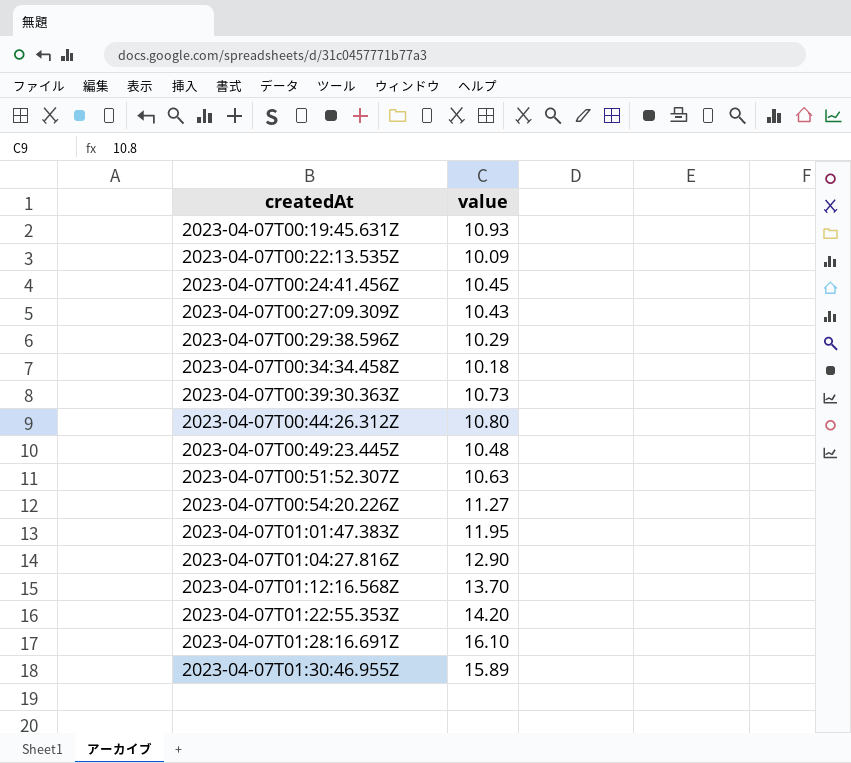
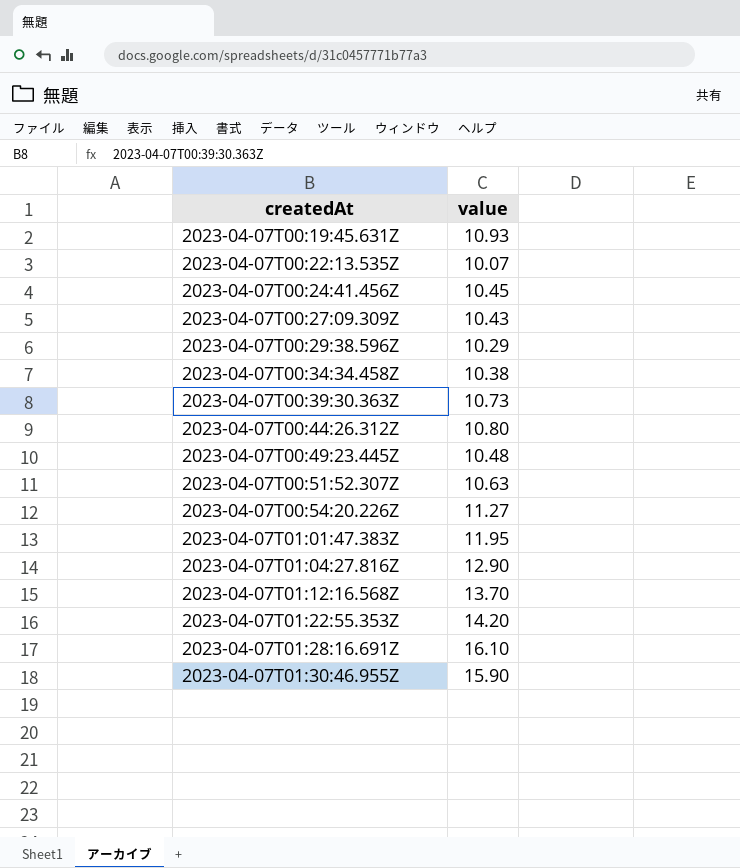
2023-04-07T00:22:13.535Z | value: 10.09 -> 10.07
2023-04-07T00:34:34.458Z | value: 10.18 -> 10.38
2023-04-07T01:30:46.955Z | value: 15.89 -> 15.90

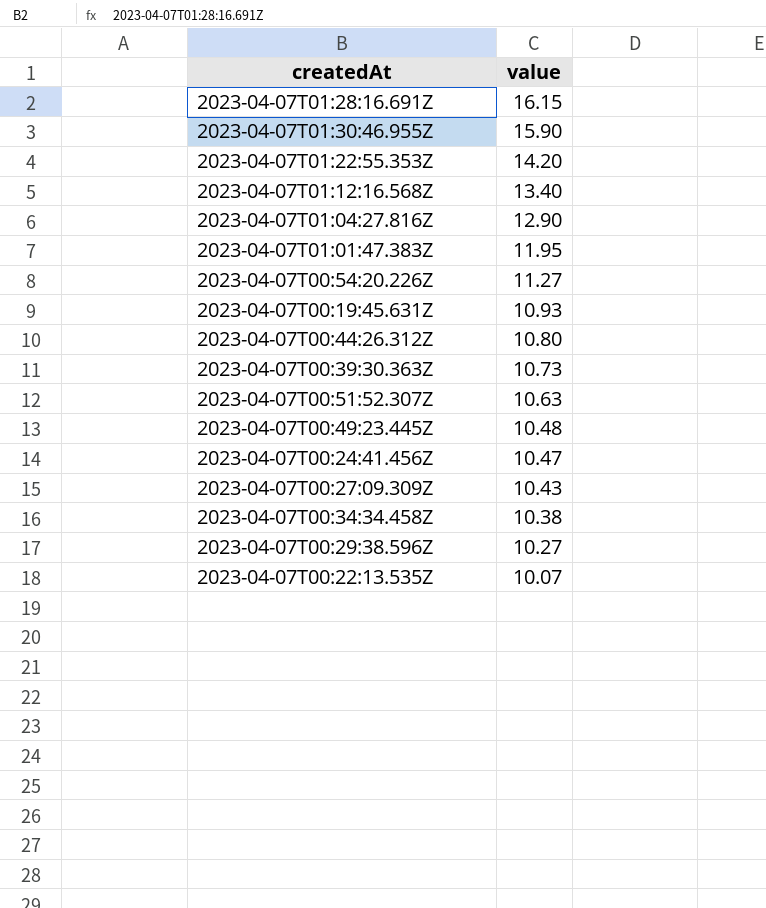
row order: createdAt ascending -> value descending
2023-04-07T01:28:16.691Z | value: 16.10 -> 16.15
2023-04-07T01:12:16.568Z | value: 13.70 -> 13.40
2023-04-07T00:24:41.456Z | value: 10.45 -> 10.47
2023-04-07T00:29:38.596Z | value: 10.29 -> 10.27

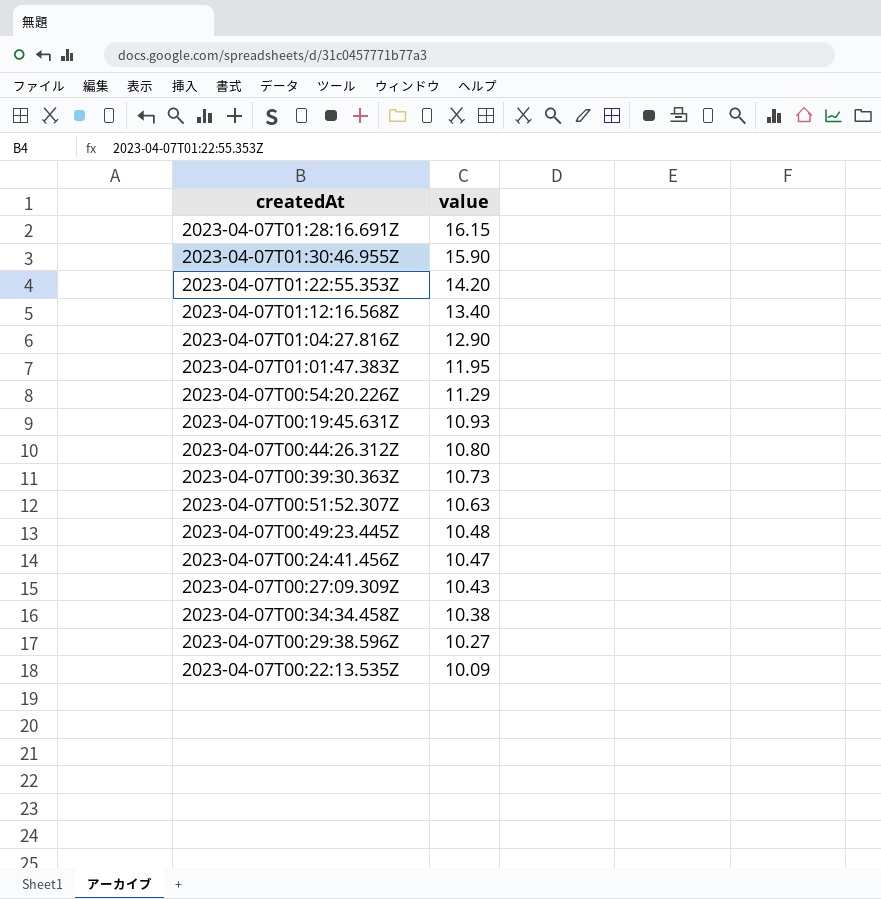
2023-04-07T00:54:20.226Z | value: 11.27 -> 11.29
2023-04-07T00:22:13.535Z | value: 10.07 -> 10.09

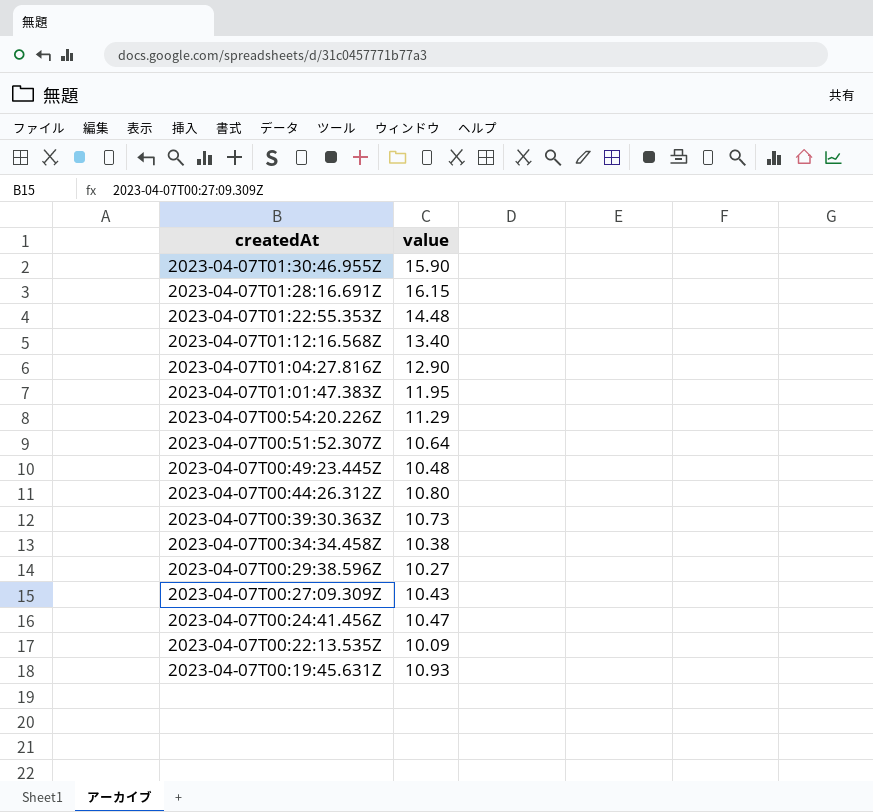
row order: value descending -> createdAt descending
2023-04-07T01:22:55.353Z | value: 14.20 -> 14.48
2023-04-07T00:51:52.307Z | value: 10.63 -> 10.64

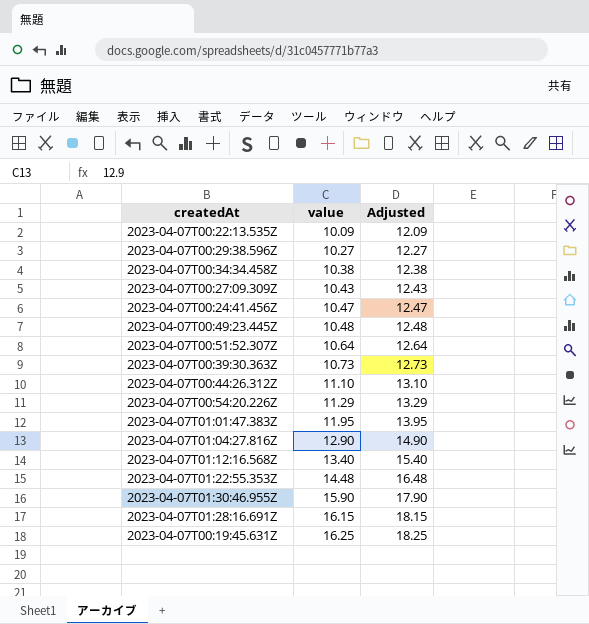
row order: createdAt descending -> value ascending
column Adjusted | formula: none -> [value] + 2
2023-04-07T00:44:26.312Z | value: 10.80 -> 11.10
2023-04-07T00:19:45.631Z | value: 10.93 -> 16.25

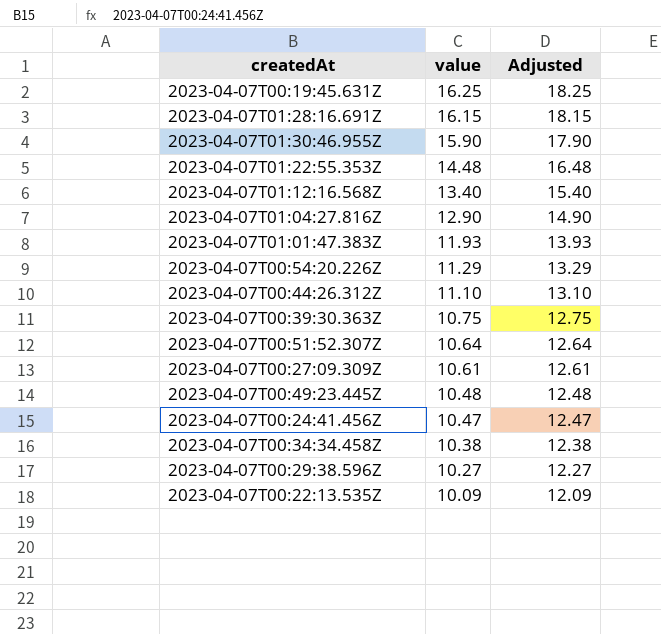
row order: value ascending -> value descending
2023-04-07T01:01:47.383Z | value: 11.95 -> 11.93
2023-04-07T01:01:47.383Z | Adjusted: 13.95 -> 13.93
2023-04-07T00:39:30.363Z | value: 10.73 -> 10.75
2023-04-07T00:39:30.363Z | Adjusted: 12.73 -> 12.75
2023-04-07T00:27:09.309Z | value: 10.43 -> 10.61
2023-04-07T00:27:09.309Z | Adjusted: 12.43 -> 12.61

